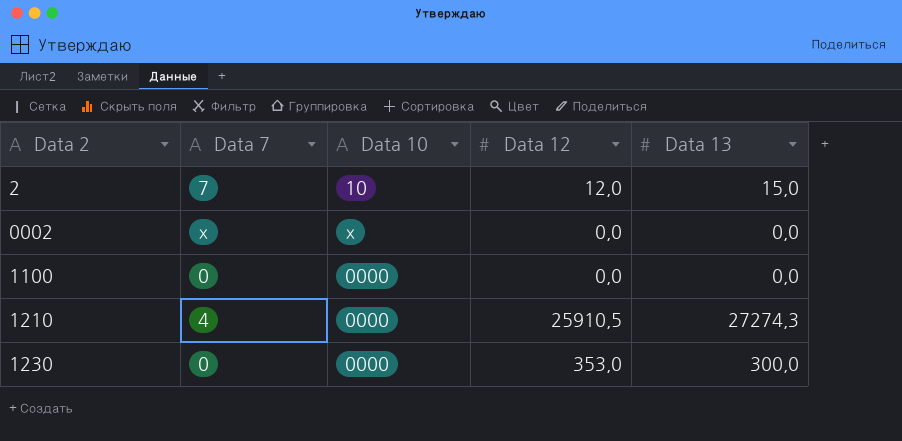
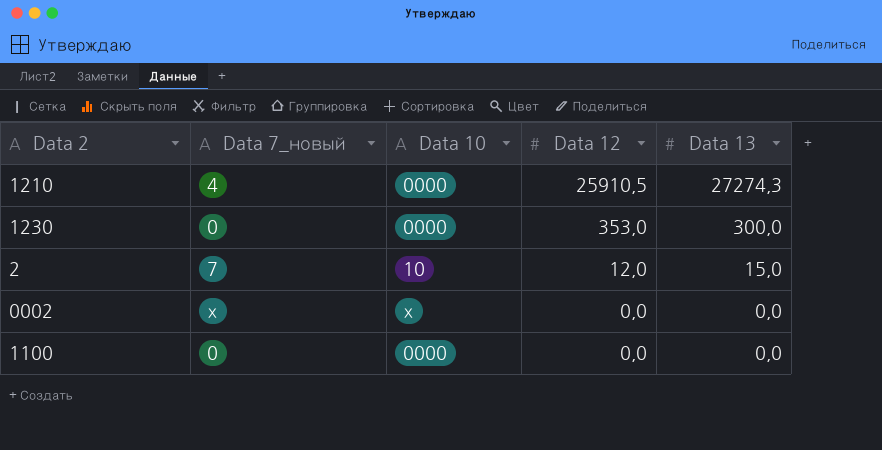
row order: Data 2 ascending -> Data 12 descending
column name: Data 7 -> Data 7_новый

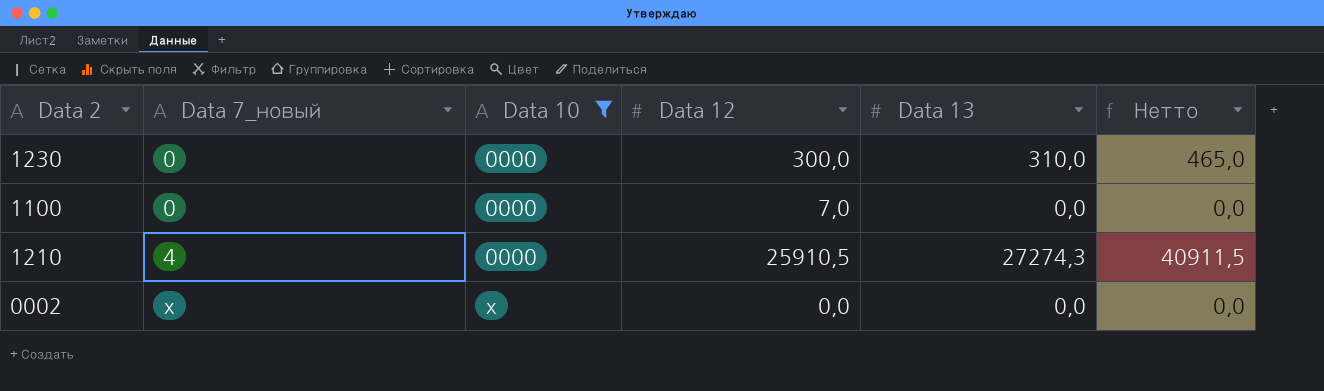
filter: none -> Data 10 != 10
row order: Data 12 descending -> Data 7_новый ascending
column Нетто | formula: none -> [Data 13] * 1,5
1230 | Data 12: 353,0 -> 300,0
1230 | Data 13: 300,0 -> 310,0
1100 | Data 12: 0,0 -> 7,0

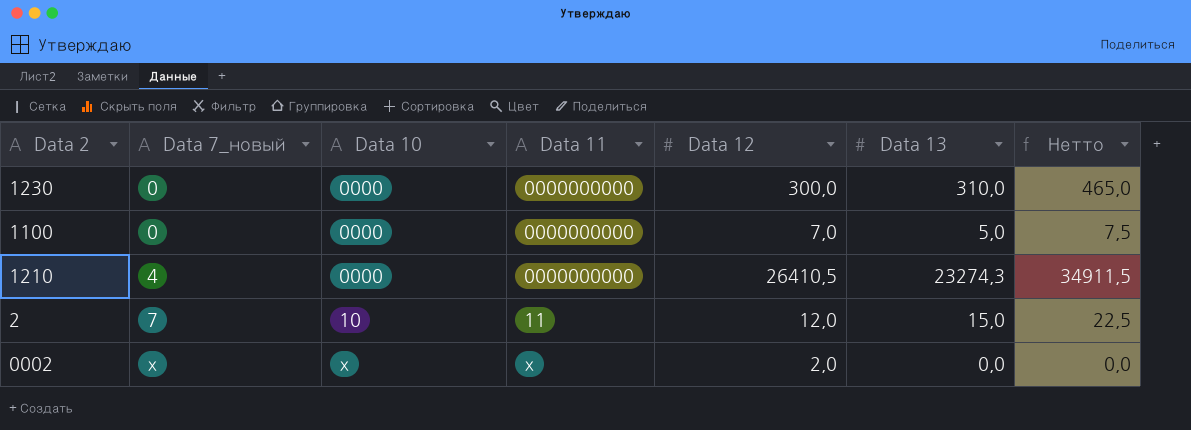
filter: Data 10 != 10 -> none
column Data 11 | position: none -> 4
1100 | Data 13: 0,0 -> 5,0
1100 | Нетто: 0,0 -> 7,5
1210 | Data 12: 25910,5 -> 26410,5
1210 | Data 13: 27274,3 -> 23274,3
1210 | Нетто: 40911,5 -> 34911,5
0002 | Data 12: 0,0 -> 2,0

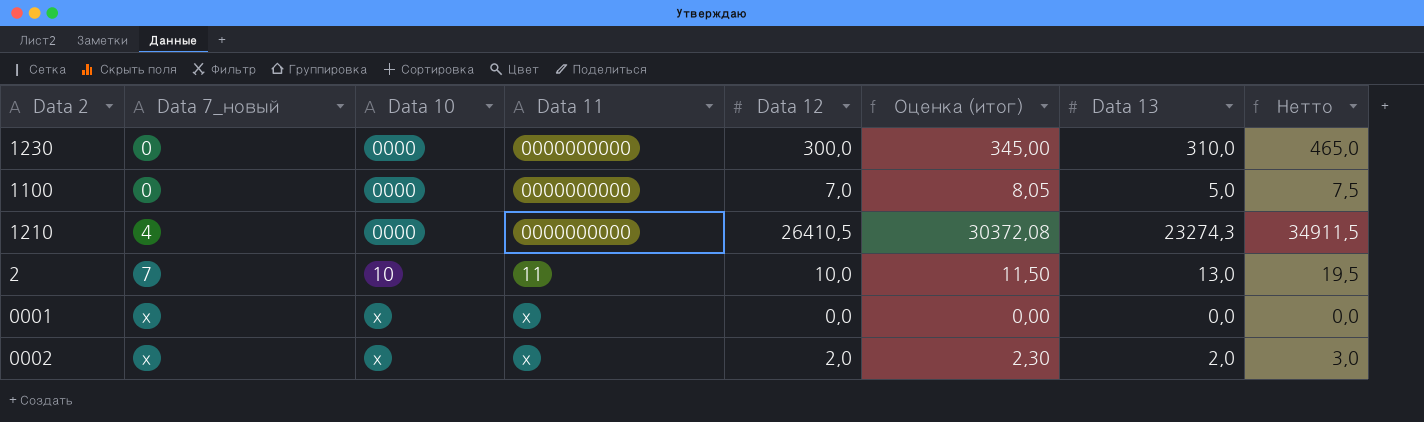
column Оценка (итог) | formula: none -> [Data 12] * 1,15
2 | Data 12: 12,0 -> 10,0
2 | Data 13: 15,0 -> 13,0
2 | Нетто: 22,5 -> 19,5
row 0001: none -> х | х | х | 0,0 | 0,00 | 0,0 | 0,0
0002 | Data 13: 0,0 -> 2,0
0002 | Нетто: 0,0 -> 3,0

